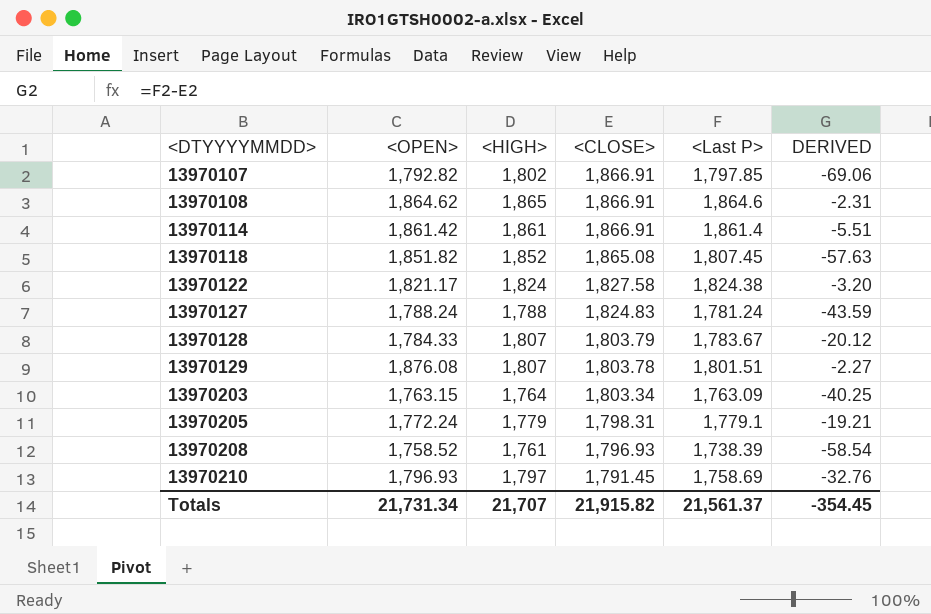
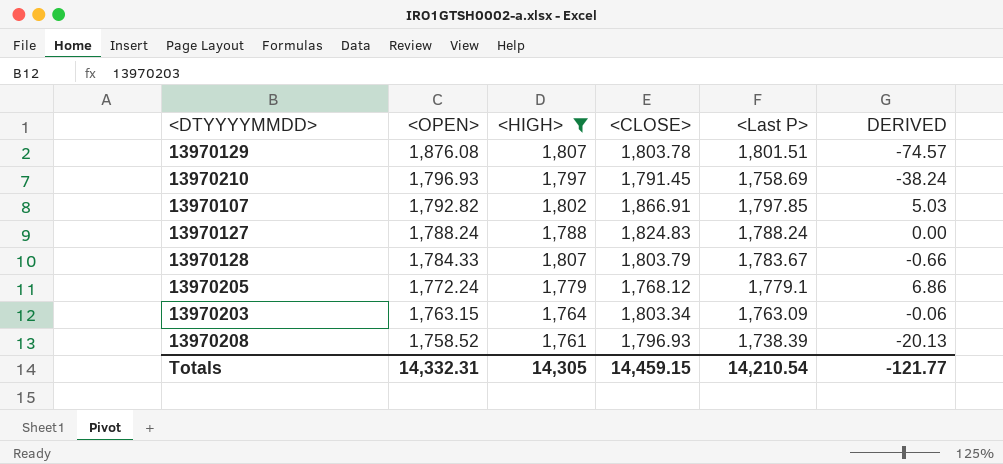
filter: none -> <HIGH> <= 1,807
row order: <DTYYYYMMDD> ascending -> <OPEN> descending
column DERIVED | formula: [<Last P>] - [<CLOSE>] -> [<Last P>] - [<OPEN>]
13970127 | <Last P>: 1,781.24 -> 1,788.24
13970205 | <CLOSE>: 1,798.31 -> 1,768.12
Totals | <OPEN>: 21,731.34 -> 14,332.31
Totals | <HIGH>: 21,707 -> 14,305
Totals | <CLOSE>: 21,915.82 -> 14,459.15
Totals | <Last P>: 21,561.37 -> 14,210.54
Totals | DERIVED: -354.45 -> -121.77

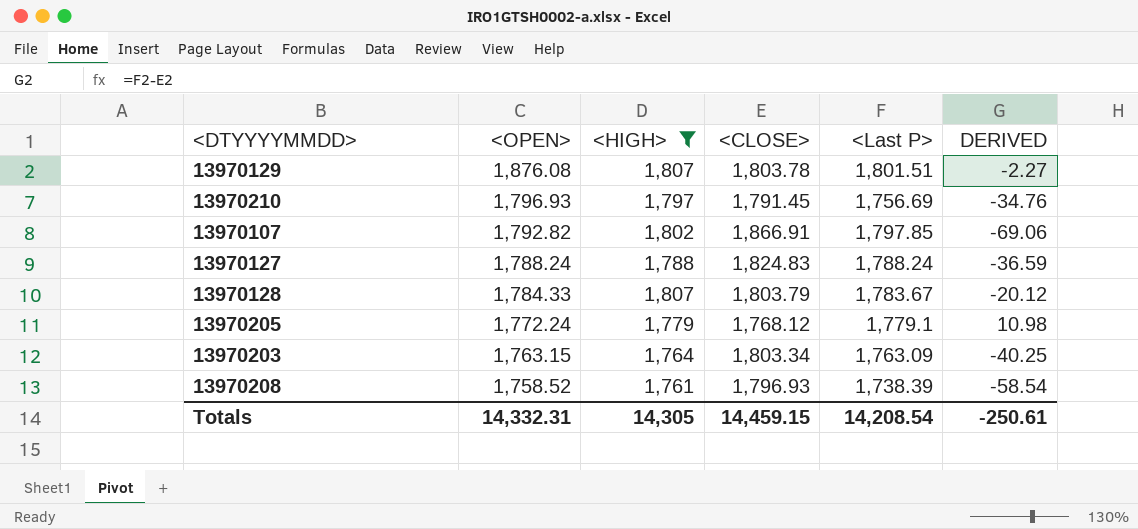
column DERIVED | formula: [<Last P>] - [<OPEN>] -> [<Last P>] - [<CLOSE>]
13970210 | <Last P>: 1,758.69 -> 1,756.69
Totals | <Last P>: 14,210.54 -> 14,208.54
Totals | DERIVED: -121.77 -> -250.61

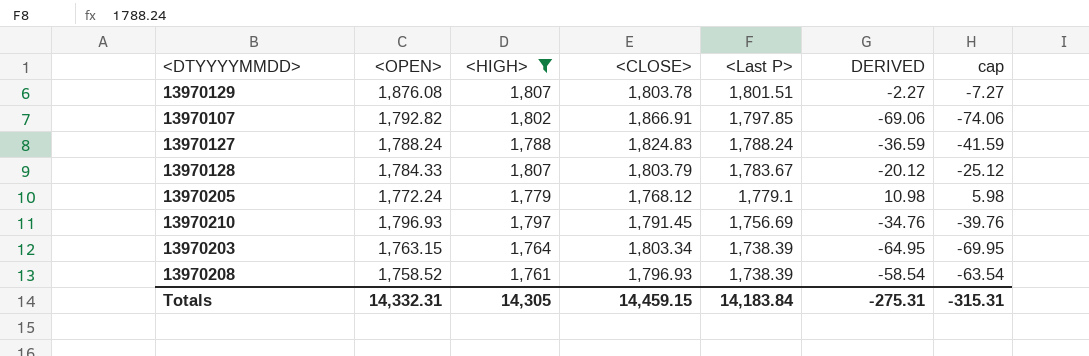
row order: <OPEN> descending -> <Last P> descending
column cap | formula: none -> [DERIVED] - 5
13970203 | <Last P>: 1,763.09 -> 1,738.39
13970203 | DERIVED: -40.25 -> -64.95
Totals | <Last P>: 14,208.54 -> 14,183.84
Totals | DERIVED: -250.61 -> -275.31

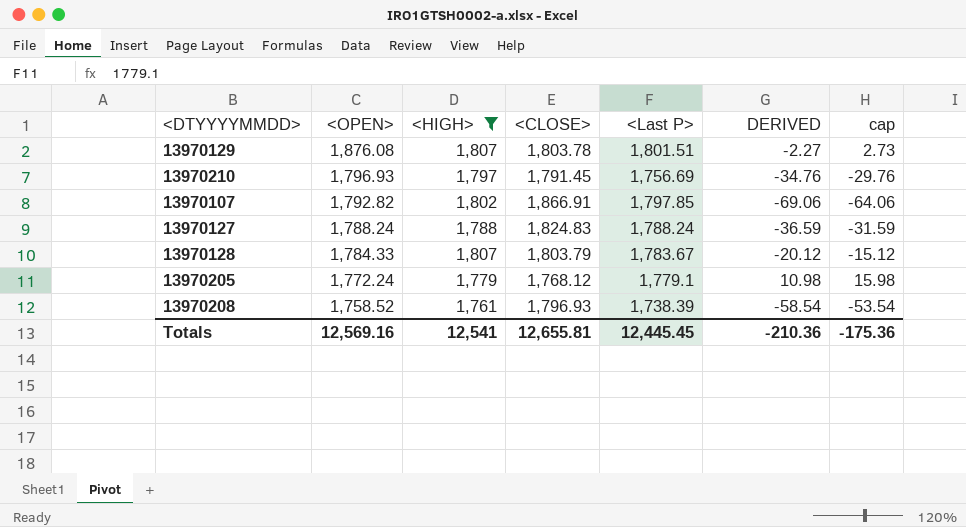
row order: <Last P> descending -> <OPEN> descending
column cap | formula: [DERIVED] - 5 -> [DERIVED] + 5
row 13970203: 1,763.15 | 1,764 | 1,803.34 | 1,738.39 | -64.95 | -69.95 -> none
Totals | <OPEN>: 14,332.31 -> 12,569.16
Totals | <HIGH>: 14,305 -> 12,541
Totals | <CLOSE>: 14,459.15 -> 12,655.81
Totals | <Last P>: 14,183.84 -> 12,445.45
Totals | DERIVED: -275.31 -> -210.36
Totals | cap: -315.31 -> -175.36

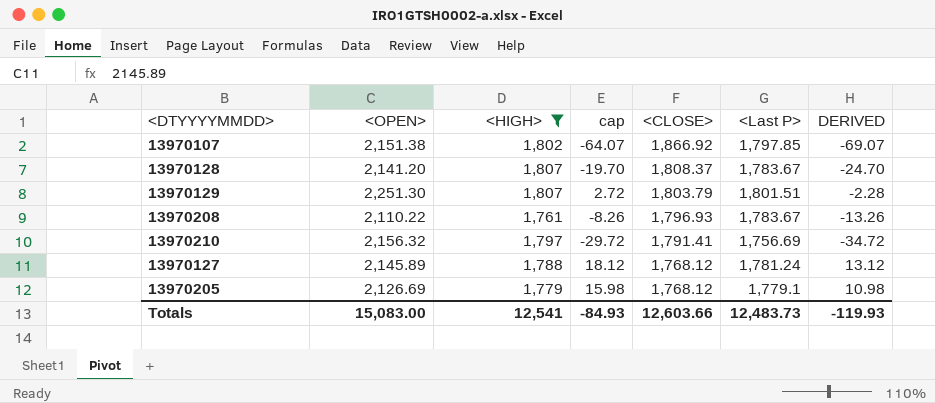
row order: <OPEN> descending -> <CLOSE> descending
column cap | position: 7 -> 4
13970107 | <OPEN>: 1,792.82 -> 2,151.38
13970107 | cap: -64.06 -> -64.07
13970107 | <CLOSE>: 1,866.91 -> 1,866.92
13970107 | DERIVED: -69.06 -> -69.07
13970128 | <OPEN>: 1,784.33 -> 2,141.20
13970128 | cap: -15.12 -> -19.70
13970128 | <CLOSE>: 1,803.79 -> 1,808.37
13970128 | DERIVED: -20.12 -> -24.70
13970129 | <OPEN>: 1,876.08 -> 2,251.30
13970129 | cap: 2.73 -> 2.72
13970129 | <CLOSE>: 1,803.78 -> 1,803.79
13970129 | DERIVED: -2.27 -> -2.28
13970208 | <OPEN>: 1,758.52 -> 2,110.22
13970208 | cap: -53.54 -> -8.26
13970208 | <Last P>: 1,738.39 -> 1,783.67
13970208 | DERIVED: -58.54 -> -13.26
13970210 | <OPEN>: 1,796.93 -> 2,156.32
13970210 | cap: -29.76 -> -29.72
13970210 | <CLOSE>: 1,791.45 -> 1,791.41
13970210 | DERIVED: -34.76 -> -34.72
13970127 | <OPEN>: 1,788.24 -> 2,145.89
13970127 | cap: -31.59 -> 18.12
13970127 | <CLOSE>: 1,824.83 -> 1,768.12
13970127 | <Last P>: 1,788.24 -> 1,781.24
13970127 | DERIVED: -36.59 -> 13.12
13970205 | <OPEN>: 1,772.24 -> 2,126.69
Totals | <OPEN>: 12,569.16 -> 15,083.00
Totals | cap: -175.36 -> -84.93
Totals | <CLOSE>: 12,655.81 -> 12,603.66
Totals | <Last P>: 12,445.45 -> 12,483.73
Totals | DERIVED: -210.36 -> -119.93

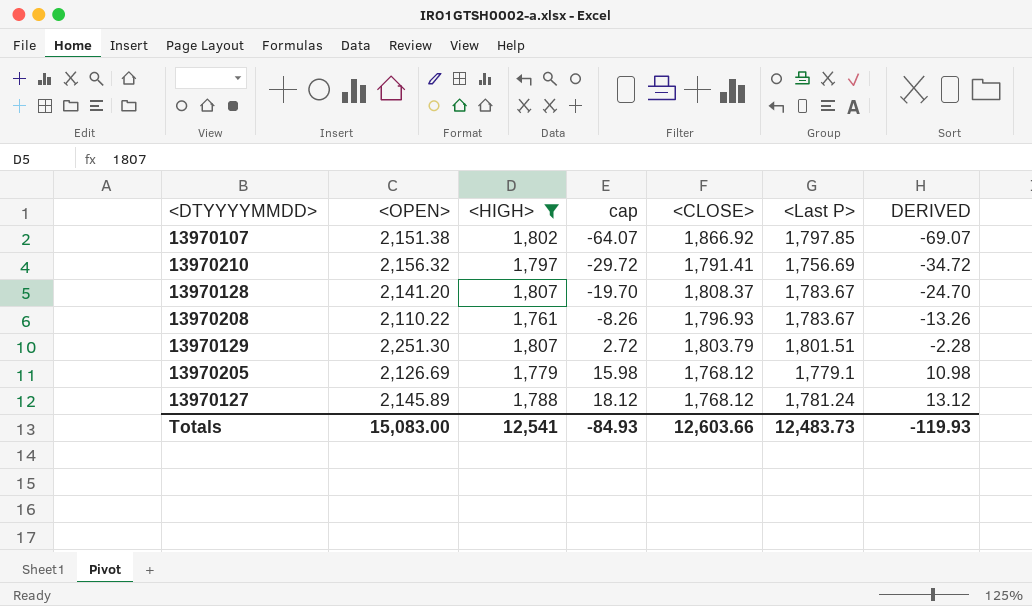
row order: <CLOSE> descending -> cap ascending

